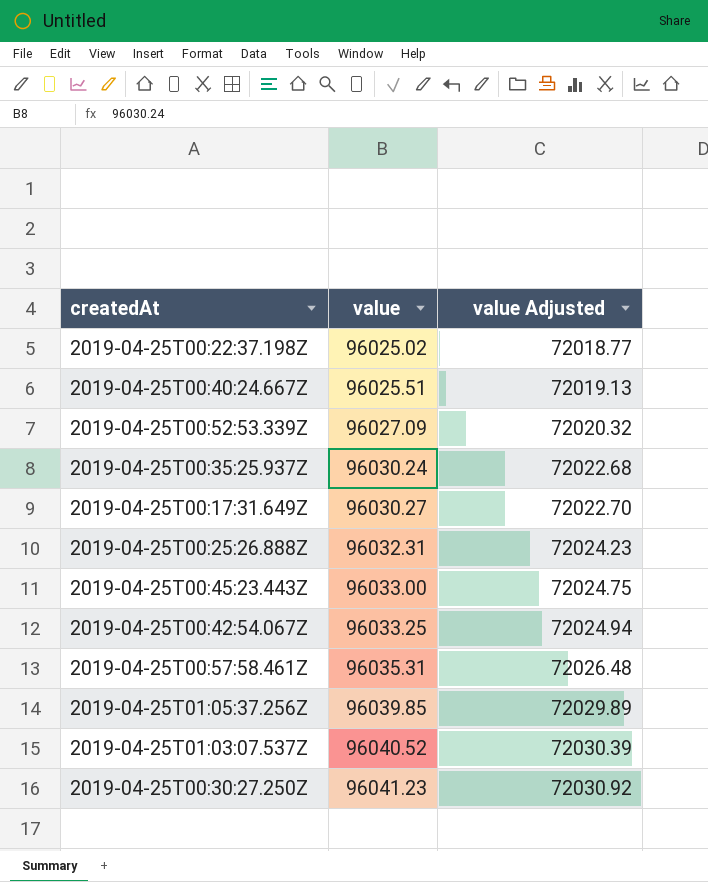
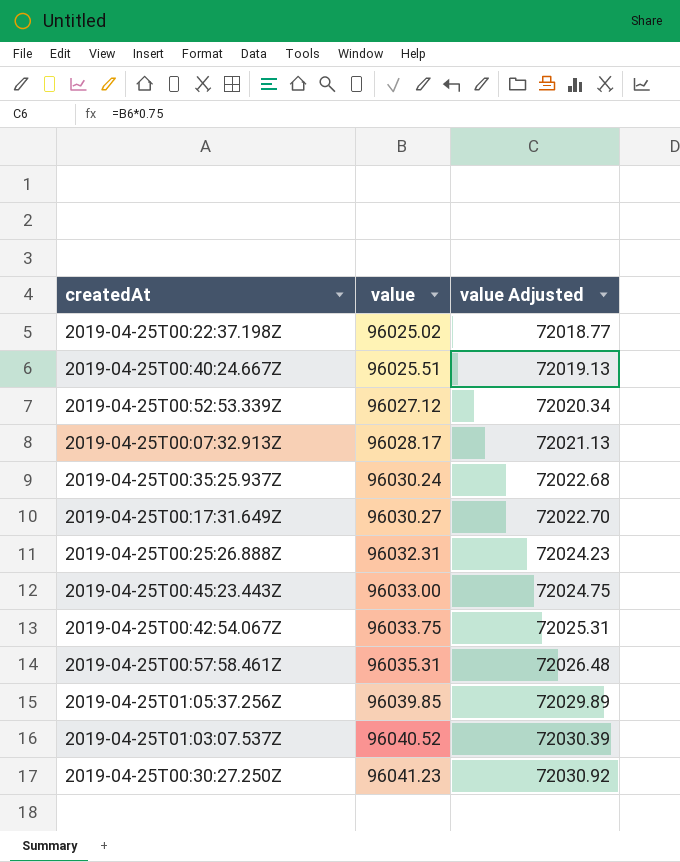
2019-04-25T00:52:53.339Z | value: 96027.09 -> 96027.12
2019-04-25T00:52:53.339Z | value Adjusted: 72020.32 -> 72020.34
row 2019-04-25T00:07:32.913Z: none -> 96028.17 | 72021.13
2019-04-25T00:42:54.067Z | value: 96033.25 -> 96033.75
2019-04-25T00:42:54.067Z | value Adjusted: 72024.94 -> 72025.31

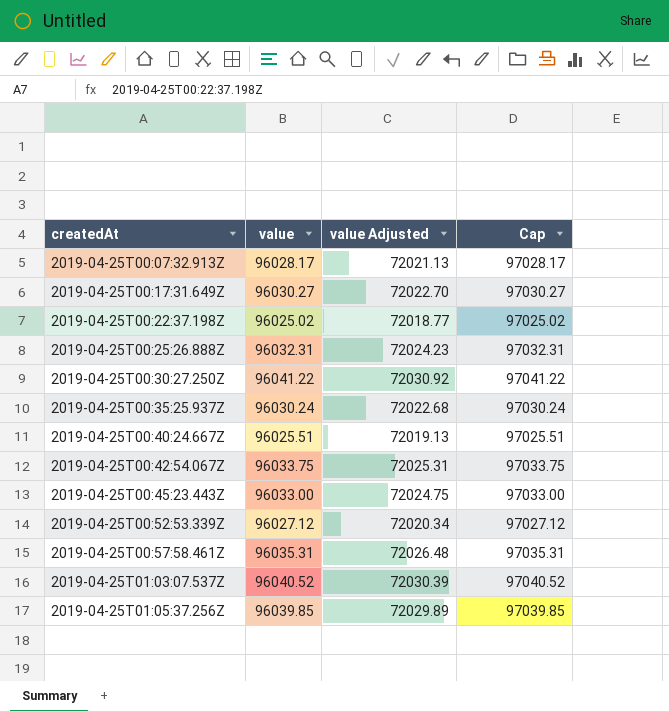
row order: value ascending -> createdAt ascending
column Cap | formula: none -> [value] + 1000
2019-04-25T00:30:27.250Z | value: 96041.23 -> 96041.22

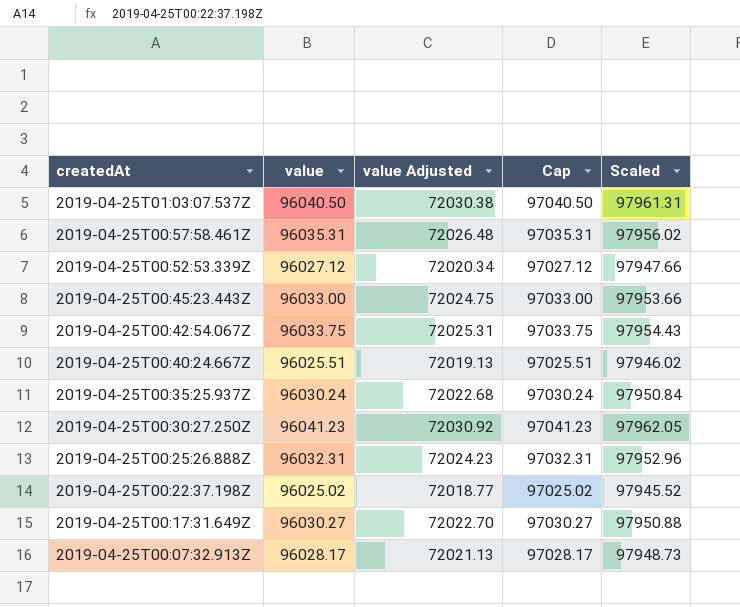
row order: createdAt ascending -> createdAt descending
column Scaled | formula: none -> [value] * 1.02
row 2019-04-25T01:05:37.256Z: 96039.85 | 72029.89 | 97039.85 -> none
2019-04-25T01:03:07.537Z | value: 96040.52 -> 96040.50
2019-04-25T01:03:07.537Z | value Adjusted: 72030.39 -> 72030.38
2019-04-25T01:03:07.537Z | Cap: 97040.52 -> 97040.50
2019-04-25T00:30:27.250Z | value: 96041.22 -> 96041.23
2019-04-25T00:30:27.250Z | Cap: 97041.22 -> 97041.23

